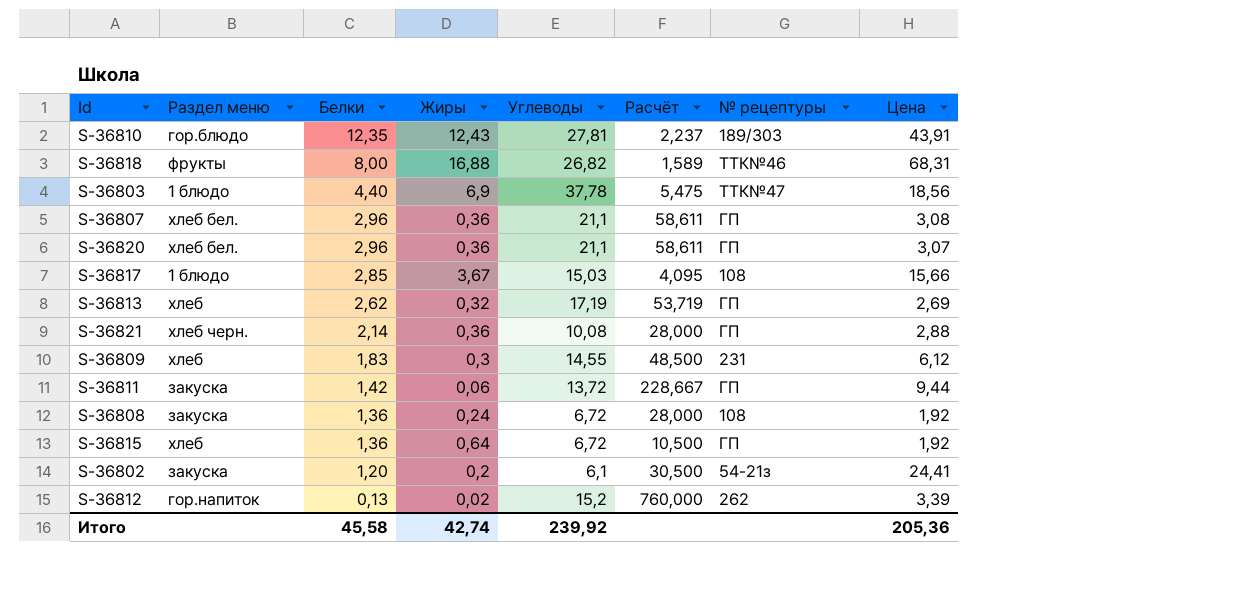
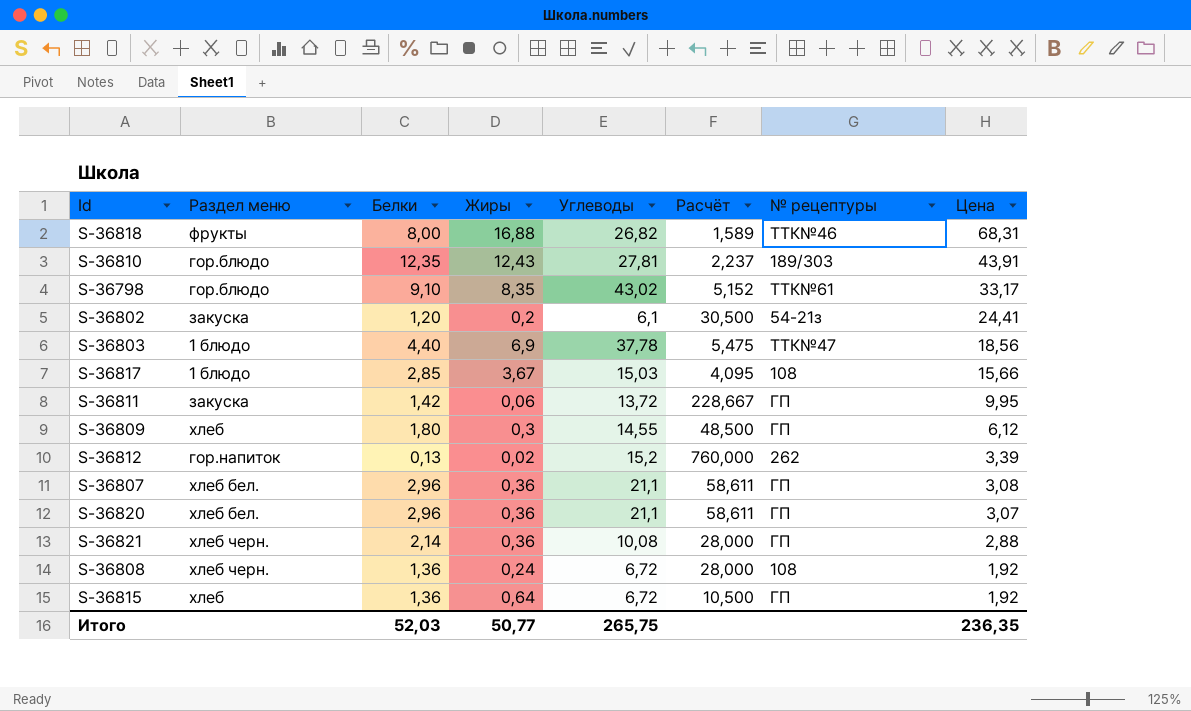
row order: Белки descending -> Цена descending
row S-36813: хлеб | 2,62 | 0,32 | 17,19 | 53,719 | ГП | 2,69 -> none
row S-36798: none -> гор.блюдо | 9,10 | 8,35 | 43,02 | 5,152 | ТТК№61 | 33,17
S-36811 | Цена: 9,44 -> 9,95
S-36809 | Белки: 1,83 -> 1,80
S-36809 | № рецептуры: 231 -> ГП
S-36808 | Раздел меню: закуска -> хлеб черн.
Итого | Белки: 45,58 -> 52,03
Итого | Жиры: 42,74 -> 50,77
Итого | Углеводы: 239,92 -> 265,75
Итого | Цена: 205,36 -> 236,35

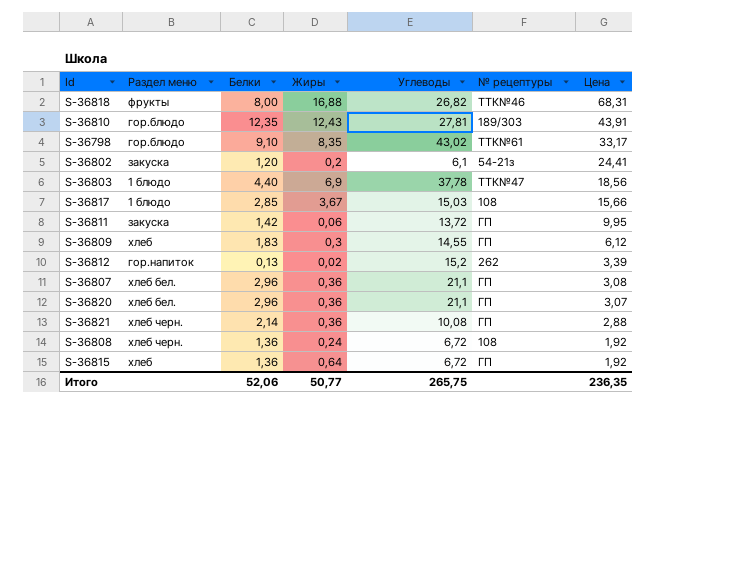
column Расчёт | formula: [Углеводы] / [Жиры] -> none
S-36809 | Белки: 1,80 -> 1,83
Итого | Белки: 52,03 -> 52,06

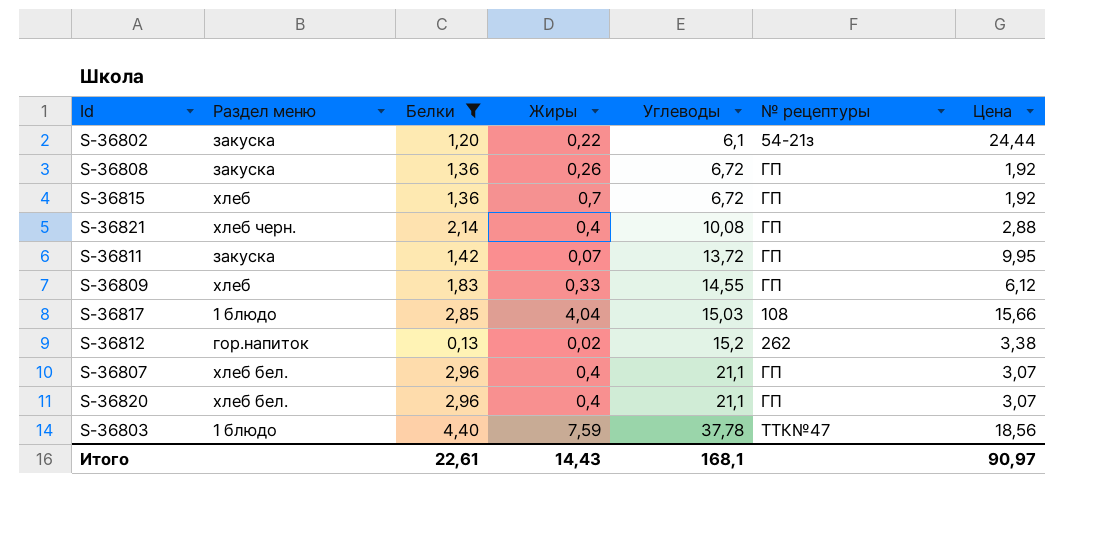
filter: none -> Белки <= 4,40
row order: Цена descending -> Углеводы ascending
S-36802 | Жиры: 0,2 -> 0,22
S-36802 | Цена: 24,41 -> 24,44
S-36808 | Раздел меню: хлеб черн. -> закуска
S-36808 | Жиры: 0,24 -> 0,26
S-36808 | № рецептуры: 108 -> ГП
S-36815 | Жиры: 0,64 -> 0,7
S-36821 | Жиры: 0,36 -> 0,4
S-36811 | Жиры: 0,06 -> 0,07
S-36809 | Жиры: 0,3 -> 0,33
S-36817 | Жиры: 3,67 -> 4,04
S-36812 | Цена: 3,39 -> 3,38
S-36807 | Жиры: 0,36 -> 0,4
S-36807 | Цена: 3,08 -> 3,07
S-36820 | Жиры: 0,36 -> 0,4
S-36803 | Жиры: 6,9 -> 7,59
Итого | Белки: 52,06 -> 22,61
Итого | Жиры: 50,77 -> 14,43
Итого | Углеводы: 265,75 -> 168,1
Итого | Цена: 236,35 -> 90,97

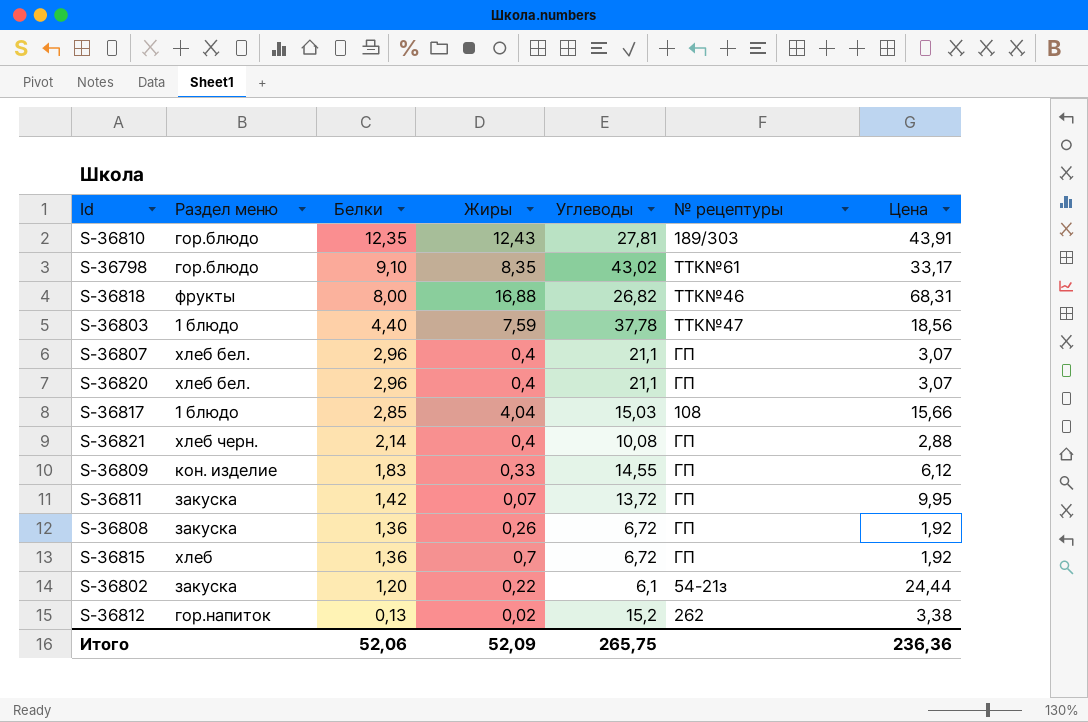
filter: Белки <= 4,40 -> none
row order: Углеводы ascending -> Белки descending
S-36809 | Раздел меню: хлеб -> кон. изделие
Итого | Белки: 22,61 -> 52,06
Итого | Жиры: 14,43 -> 52,09
Итого | Углеводы: 168,1 -> 265,75
Итого | Цена: 90,97 -> 236,36

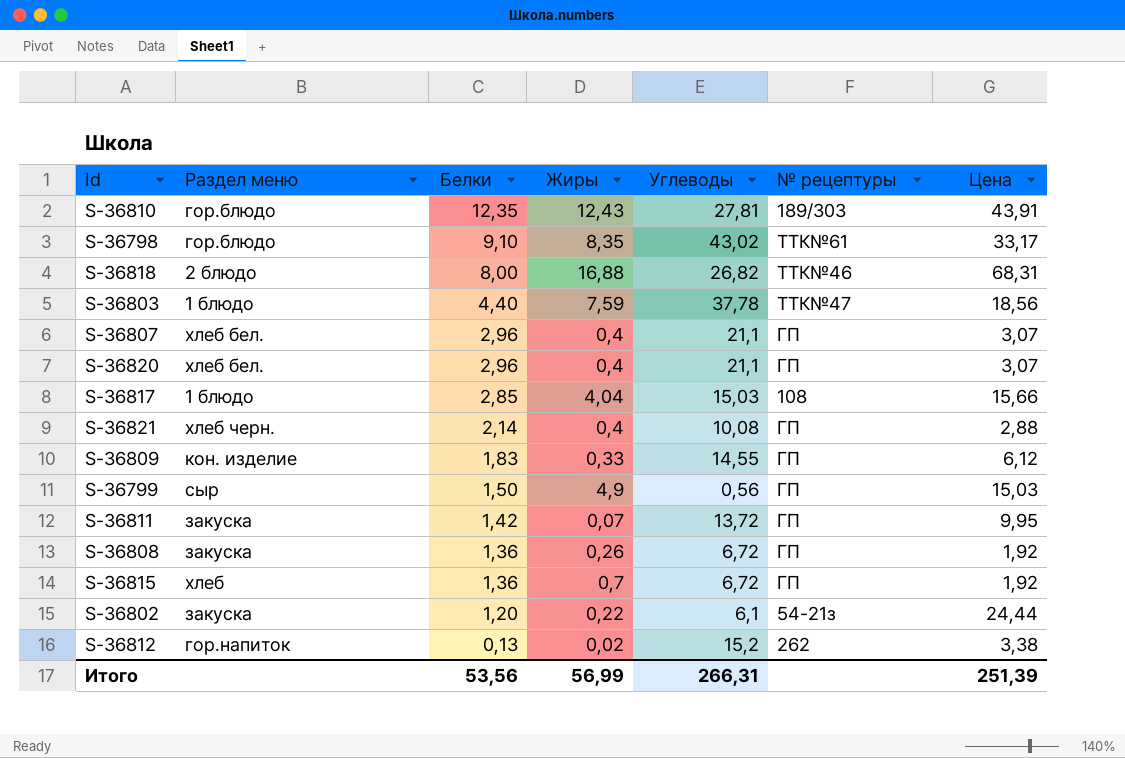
S-36818 | Раздел меню: фрукты -> 2 блюдо
row S-36799: none -> сыр | 1,50 | 4,9 | 0,56 | ГП | 15,03
Итого | Белки: 52,06 -> 53,56
Итого | Жиры: 52,09 -> 56,99
Итого | Углеводы: 265,75 -> 266,31
Итого | Цена: 236,36 -> 251,39

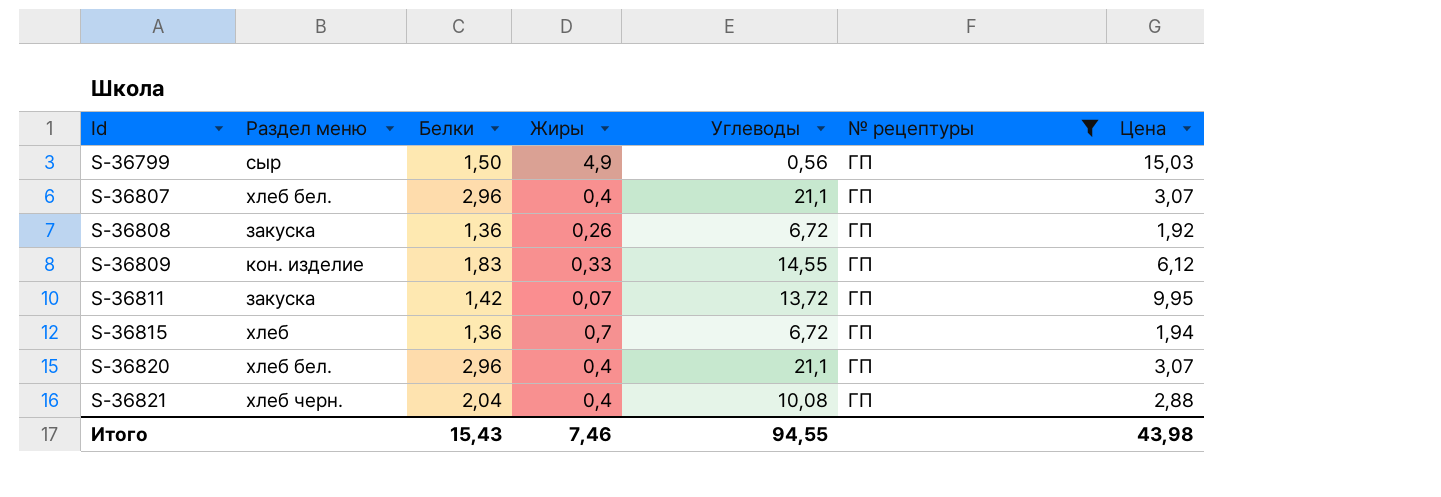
filter: none -> № рецептуры = ГП
row order: Белки descending -> Id ascending
S-36815 | Цена: 1,92 -> 1,94
S-36821 | Белки: 2,14 -> 2,04
Итого | Белки: 53,56 -> 15,43
Итого | Жиры: 56,99 -> 7,46
Итого | Углеводы: 266,31 -> 94,55
Итого | Цена: 251,39 -> 43,98

